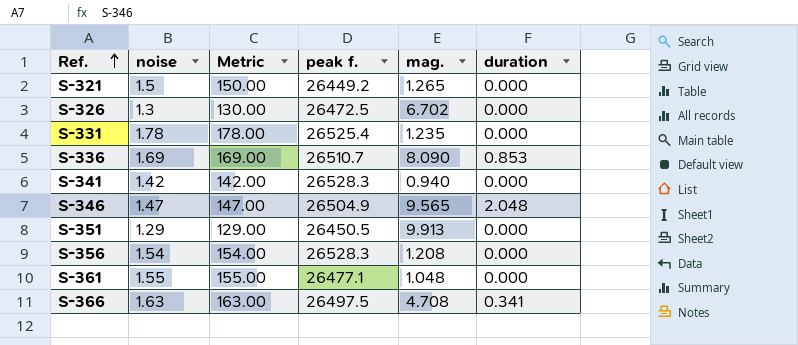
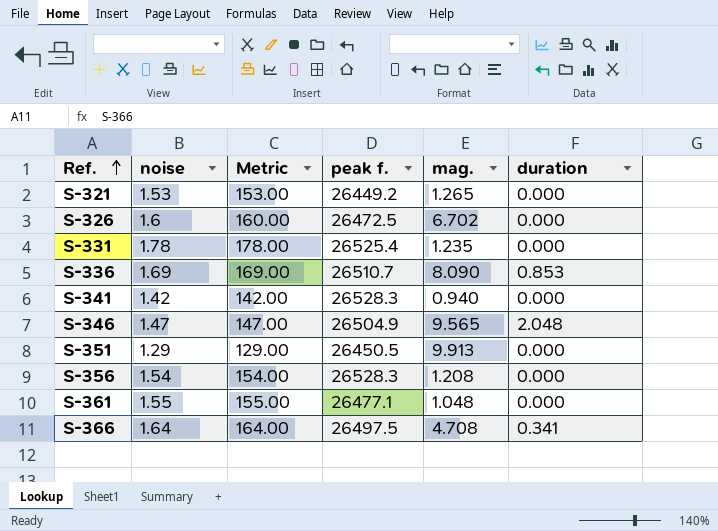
S-321 | noise: 1.5 -> 1.53
S-321 | Metric: 150.00 -> 153.00
S-326 | noise: 1.3 -> 1.6
S-326 | Metric: 130.00 -> 160.00
S-366 | noise: 1.63 -> 1.64
S-366 | Metric: 163.00 -> 164.00

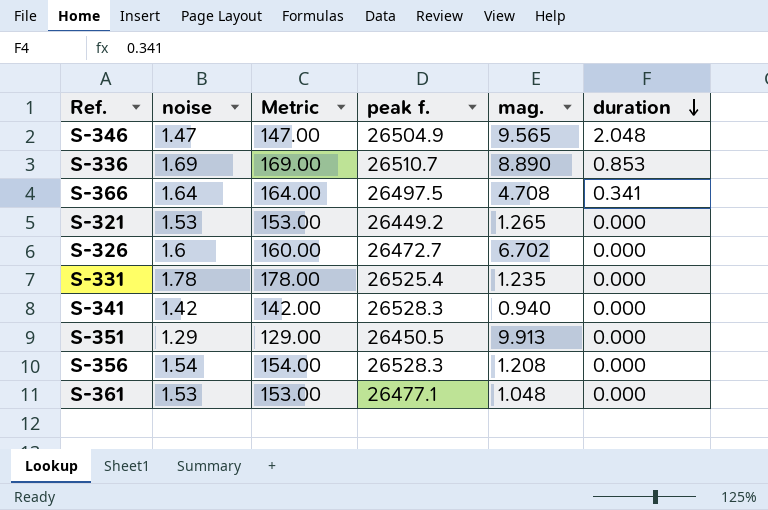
row order: Ref. ascending -> duration descending
S-336 | mag.: 8.090 -> 8.890
S-326 | peak f.: 26472.5 -> 26472.7
S-361 | noise: 1.55 -> 1.53
S-361 | Metric: 155.00 -> 153.00

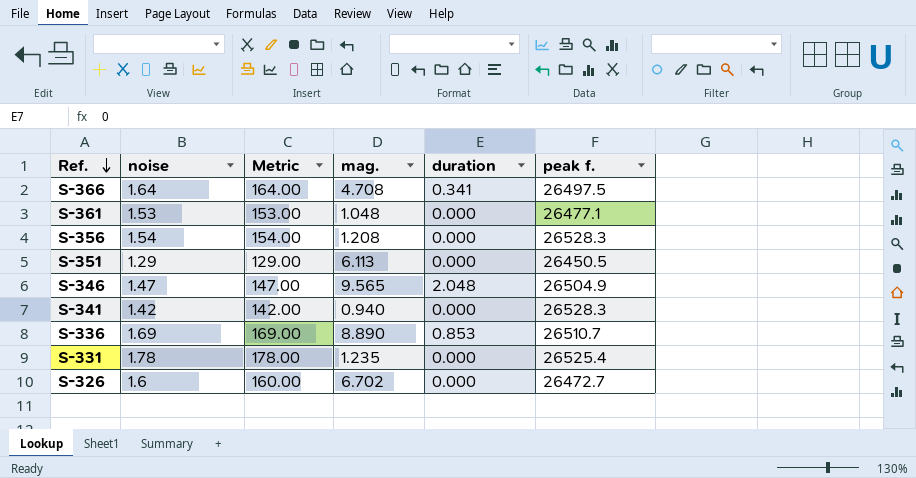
row order: duration descending -> Ref. descending
column peak f. | position: 4 -> 6
row S-321: 1.53 | 153.00 | 26449.2 | 1.265 | 0.000 -> none
S-351 | mag.: 9.913 -> 6.113

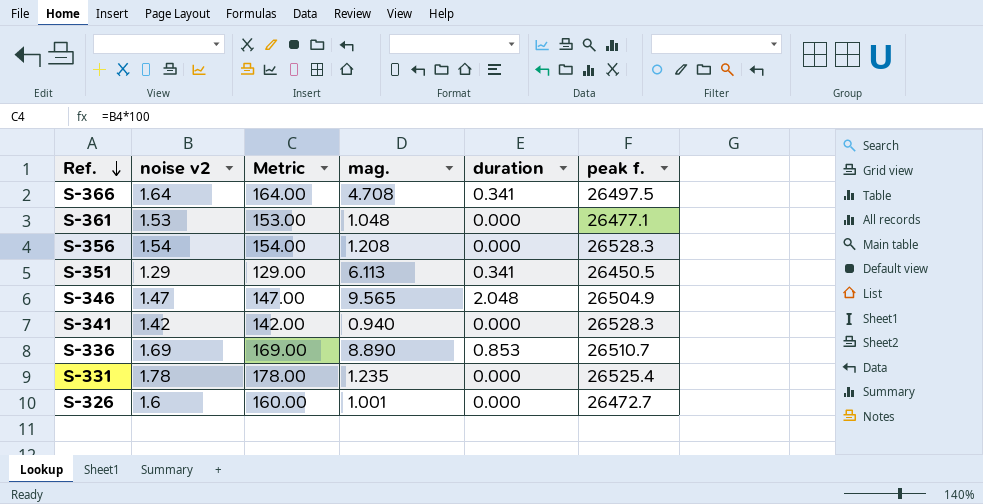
column name: noise -> noise v2
S-351 | duration: 0.000 -> 0.341
S-326 | mag.: 6.702 -> 1.001

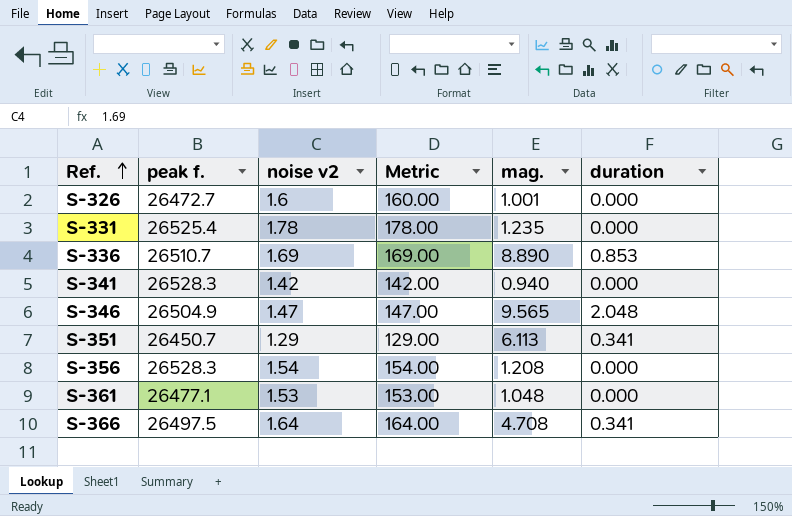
row order: Ref. descending -> Ref. ascending
column peak f. | position: 6 -> 2
S-351 | peak f.: 26450.5 -> 26450.7

